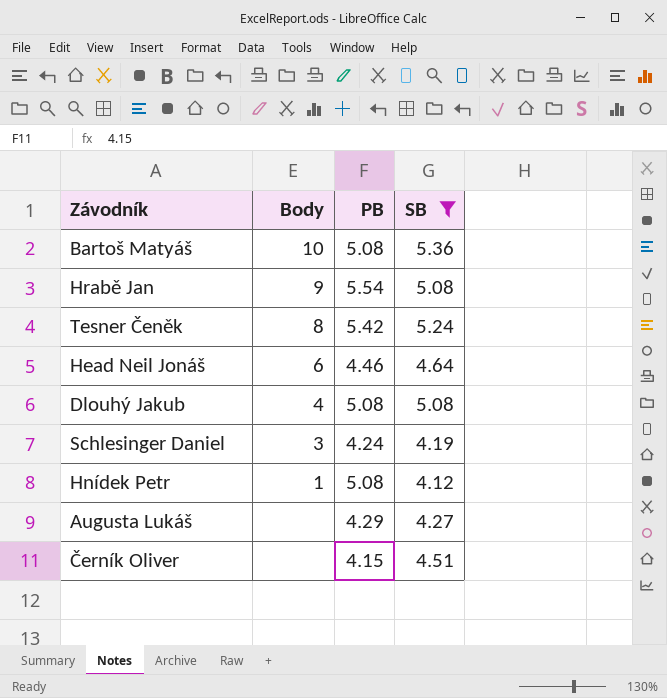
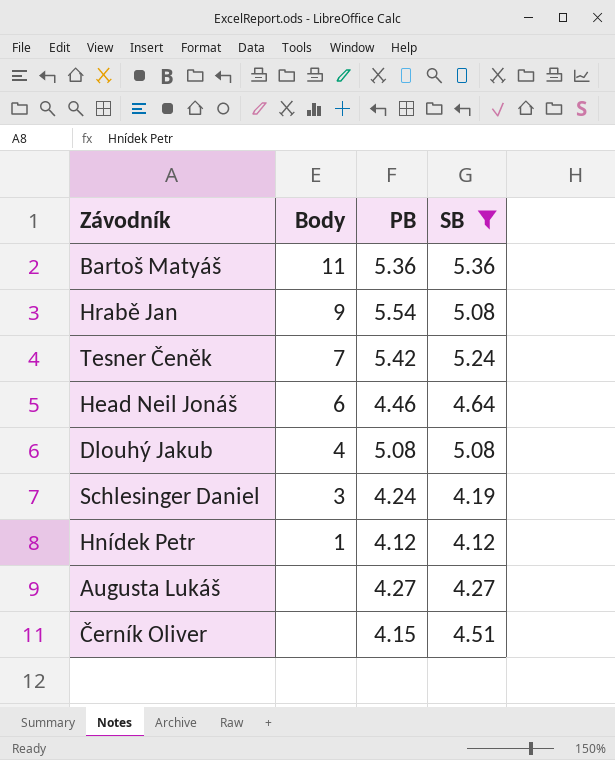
Bartoš Matyáš | Body: 10 -> 11
Bartoš Matyáš | PB: 5.08 -> 5.36
Tesner Čeněk | Body: 8 -> 7
Hnídek Petr | PB: 5.08 -> 4.12
Augusta Lukáš | PB: 4.29 -> 4.27

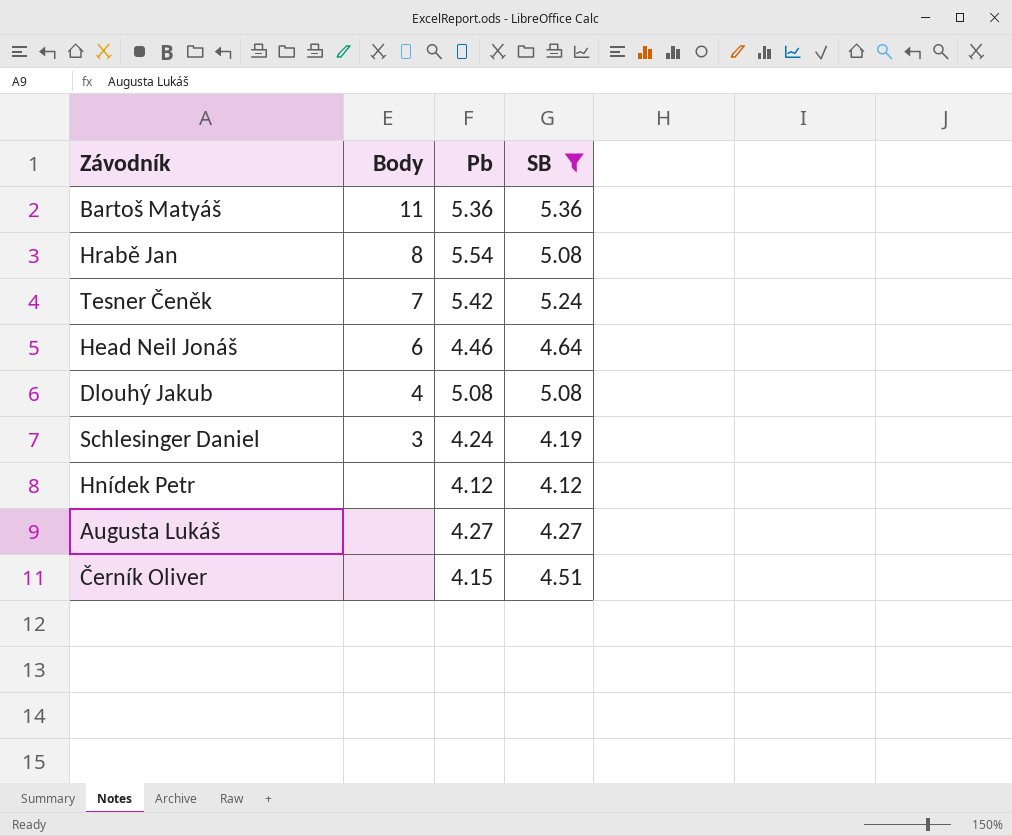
column name: PB -> Pb
Hrabě Jan | Body: 9 -> 8
Hnídek Petr | Body: 1 -> none

